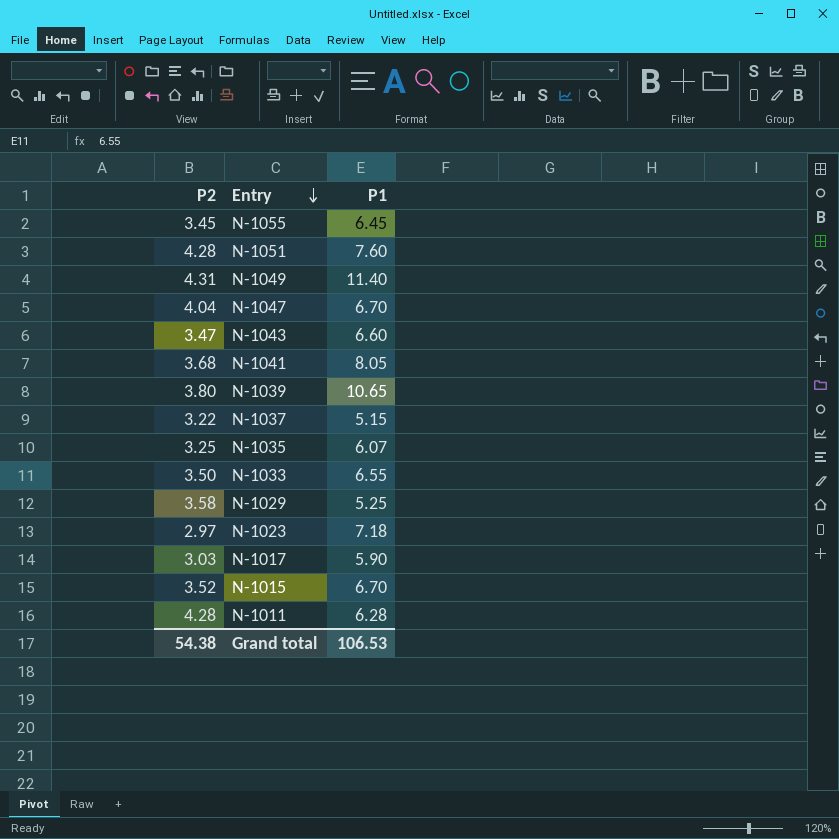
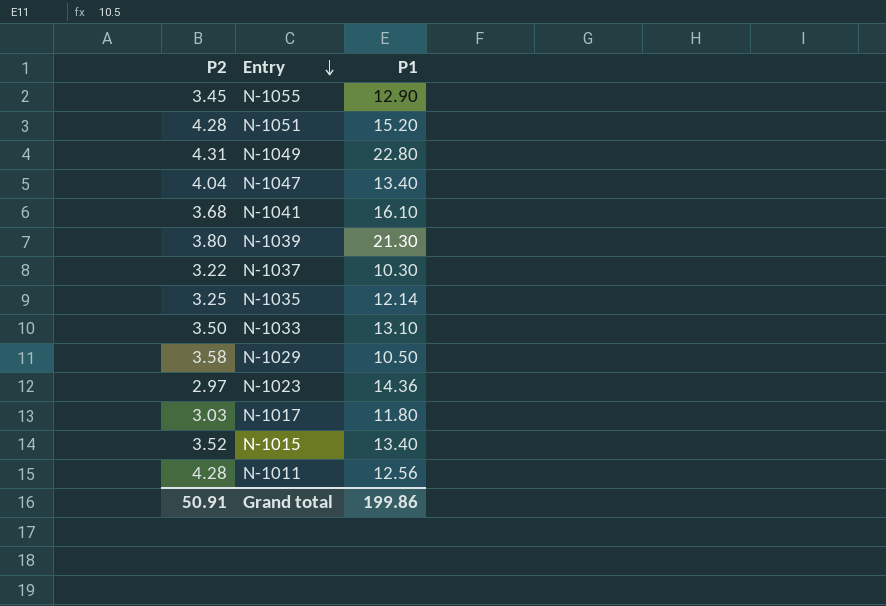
row N-1043: 3.47 | 6.60 -> none
N-1055 | P1: 6.45 -> 12.90
N-1051 | P1: 7.60 -> 15.20
N-1049 | P1: 11.40 -> 22.80
N-1047 | P1: 6.70 -> 13.40
N-1041 | P1: 8.05 -> 16.10
N-1039 | P1: 10.65 -> 21.30
N-1037 | P1: 5.15 -> 10.30
N-1035 | P1: 6.07 -> 12.14
N-1033 | P1: 6.55 -> 13.10
N-1029 | P1: 5.25 -> 10.50
N-1023 | P1: 7.18 -> 14.36
N-1017 | P1: 5.90 -> 11.80
N-1015 | P1: 6.70 -> 13.40
N-1011 | P1: 6.28 -> 12.56
Grand total | P2: 54.38 -> 50.91
Grand total | P1: 106.53 -> 199.86

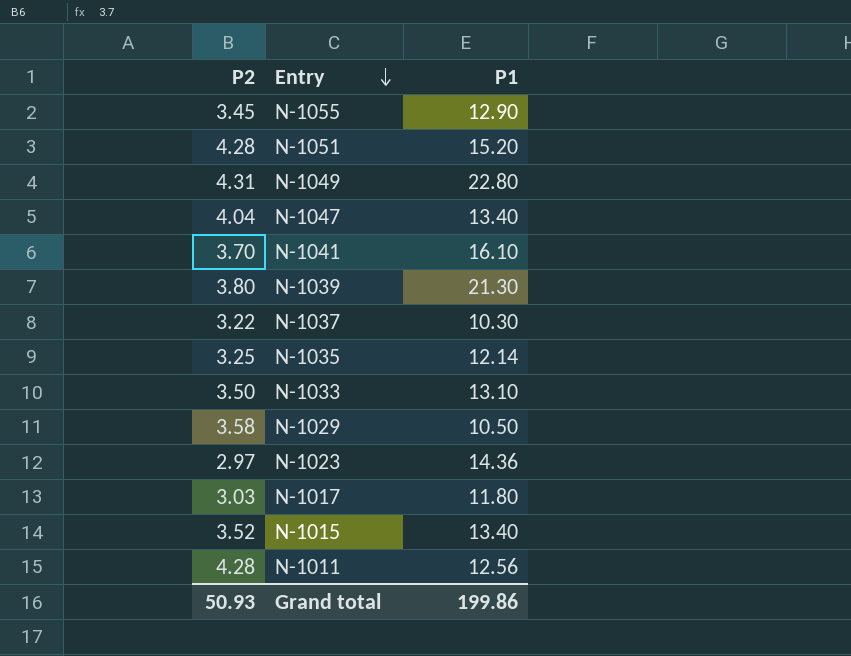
N-1041 | P2: 3.68 -> 3.70
Grand total | P2: 50.91 -> 50.93

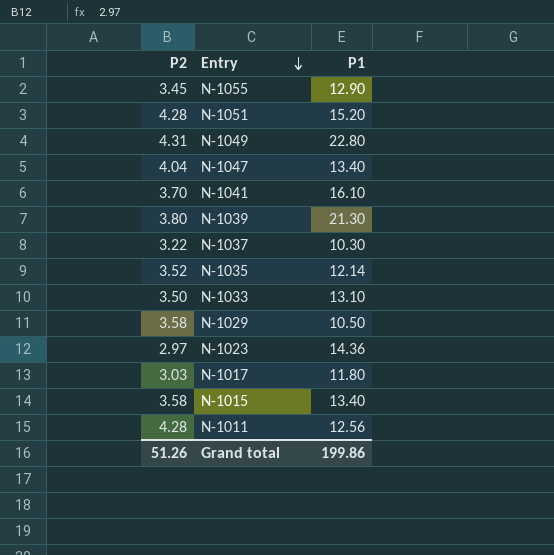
N-1035 | P2: 3.25 -> 3.52
N-1015 | P2: 3.52 -> 3.58
Grand total | P2: 50.93 -> 51.26

